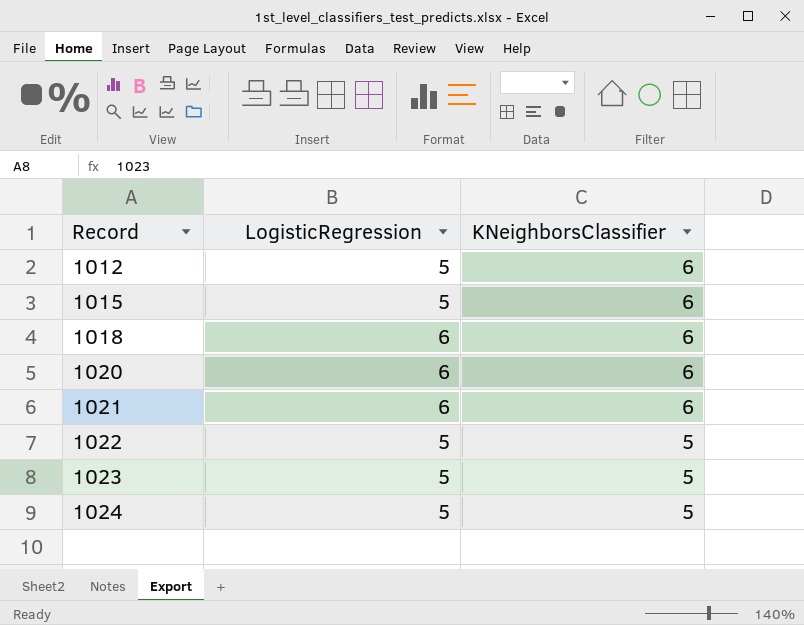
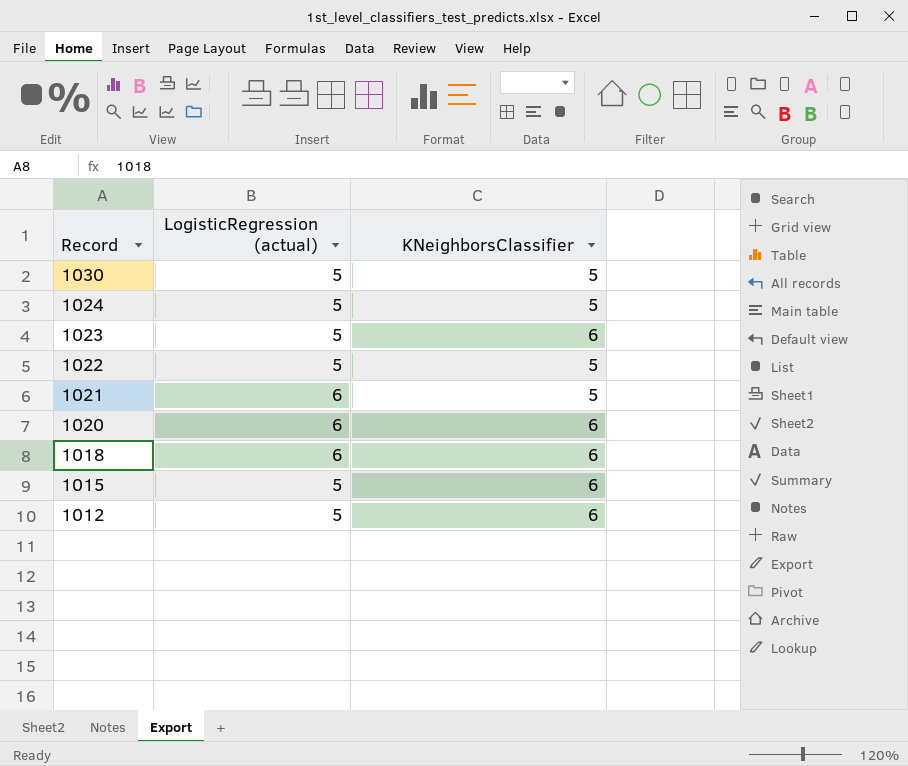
row order: Record ascending -> Record descending
column name: LogisticRegression -> LogisticRegression (actual)
row 1030: none -> 5 | 5
1023 | KNeighborsClassifier: 5 -> 6
1021 | KNeighborsClassifier: 6 -> 5

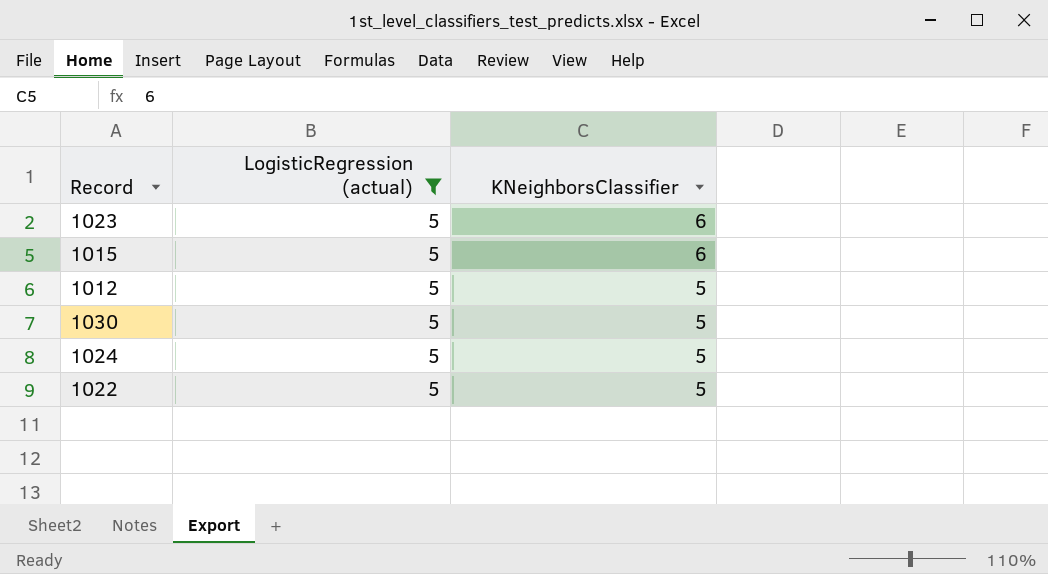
filter: none -> LogisticRegression (actual) = 5
row order: Record descending -> KNeighborsClassifier descending
1012 | KNeighborsClassifier: 6 -> 5

